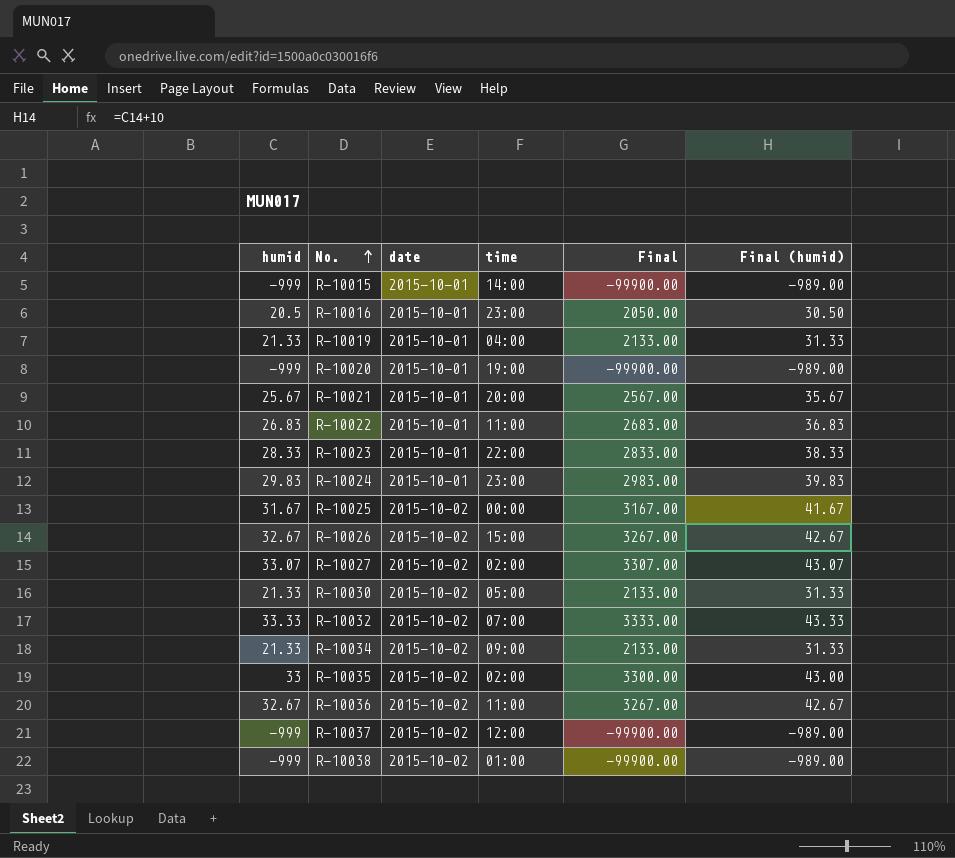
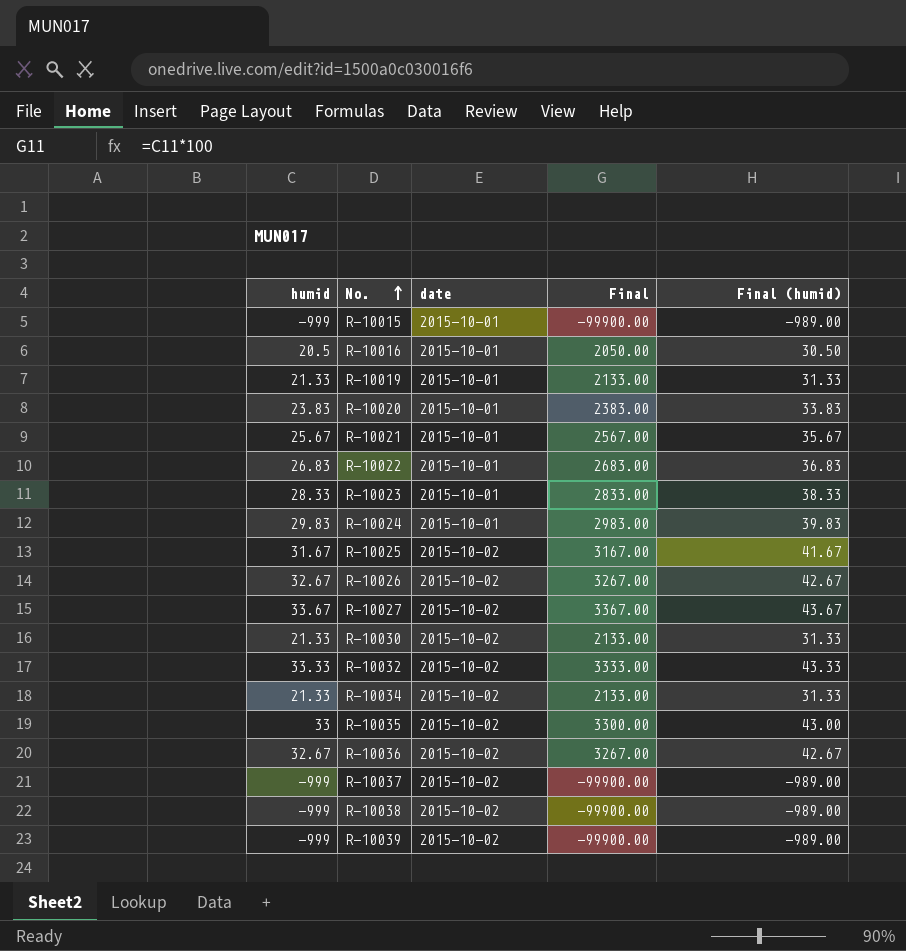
column time | position: 4 -> none
R-10020 | humid: -999 -> 23.83
R-10020 | Final: -99900.00 -> 2383.00
R-10020 | Final (humid): -989.00 -> 33.83
R-10027 | humid: 33.07 -> 33.67
R-10027 | Final: 3307.00 -> 3367.00
R-10027 | Final (humid): 43.07 -> 43.67
row R-10039: none -> -999 | 2015-10-02 | -99900.00 | -989.00

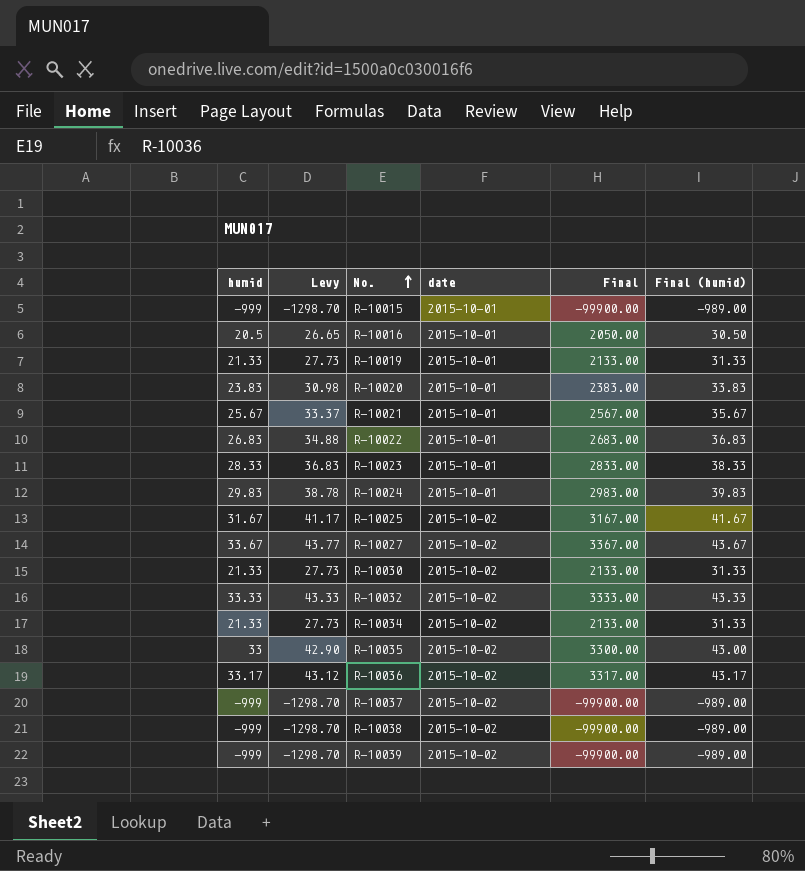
column Levy | formula: none -> [humid] * 1.3
row R-10026: 32.67 | 2015-10-02 | 3267.00 | 42.67 -> none
R-10036 | humid: 32.67 -> 33.17
R-10036 | Final: 3267.00 -> 3317.00
R-10036 | Final (humid): 42.67 -> 43.17

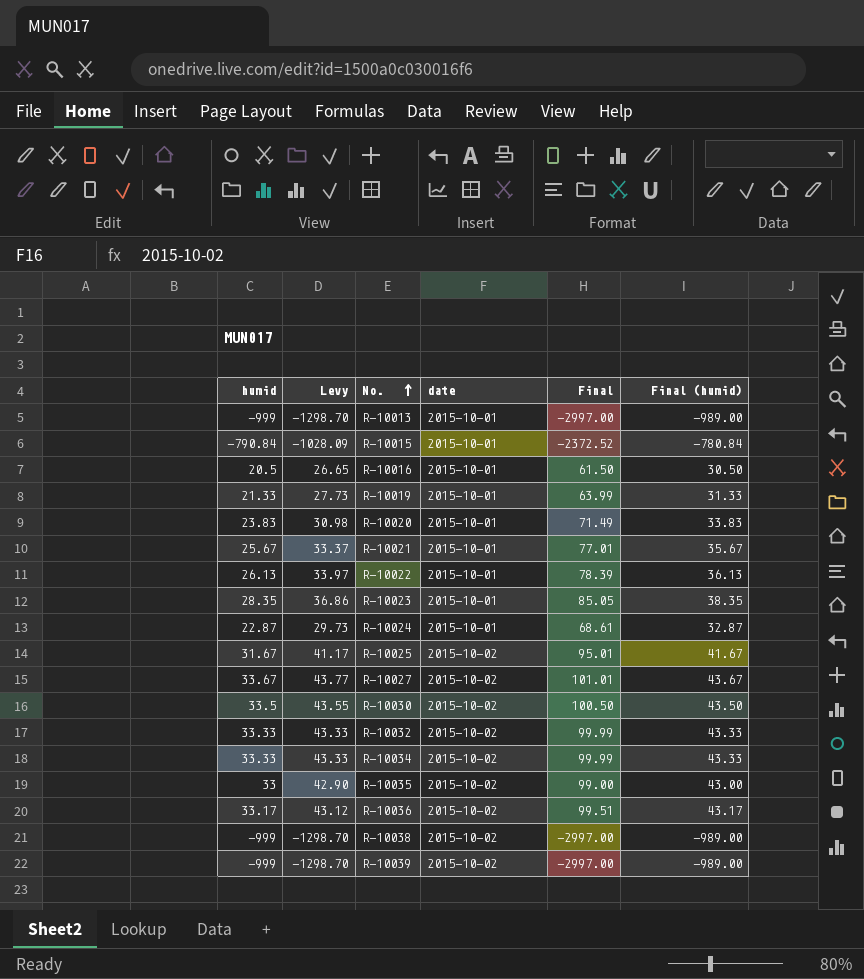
column Final | formula: [humid] * 100 -> [humid] * 3
row R-10037: -999 | -1298.70 | 2015-10-02 | -99900.00 | -989.00 -> none
row R-10013: none -> -999 | -1298.70 | 2015-10-01 | -2997.00 | -989.00
R-10015 | humid: -999 -> -790.84
R-10015 | Levy: -1298.70 -> -1028.09
R-10015 | Final (humid): -989.00 -> -780.84
R-10022 | humid: 26.83 -> 26.13
R-10022 | Levy: 34.88 -> 33.97
R-10022 | Final (humid): 36.83 -> 36.13
R-10023 | humid: 28.33 -> 28.35
R-10023 | Levy: 36.83 -> 36.86
R-10023 | Final (humid): 38.33 -> 38.35
R-10024 | humid: 29.83 -> 22.87
R-10024 | Levy: 38.78 -> 29.73
R-10024 | Final (humid): 39.83 -> 32.87
R-10030 | humid: 21.33 -> 33.5
R-10030 | Levy: 27.73 -> 43.55
R-10030 | Final (humid): 31.33 -> 43.50
R-10034 | humid: 21.33 -> 33.33
R-10034 | Levy: 27.73 -> 43.33
R-10034 | Final (humid): 31.33 -> 43.33

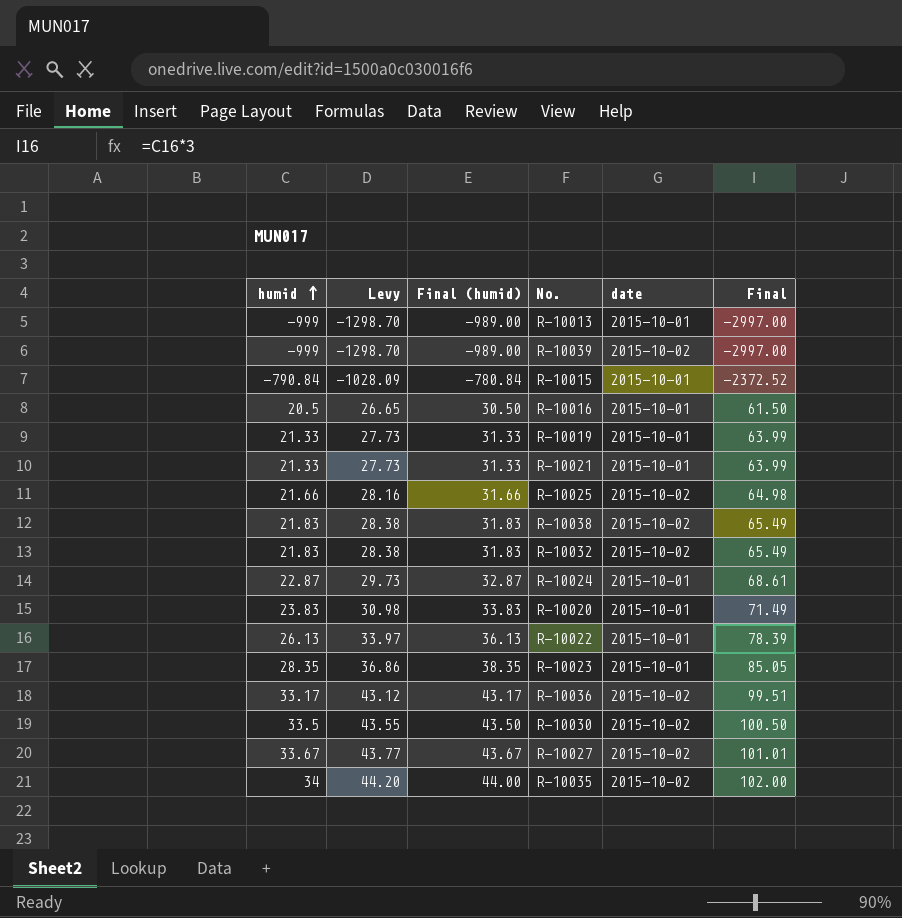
row order: No. ascending -> humid ascending
column Final (humid) | position: 6 -> 3
row R-10034: 33.33 | 43.33 | 2015-10-02 | 99.99 | 43.33 -> none
R-10021 | humid: 25.67 -> 21.33
R-10021 | Levy: 33.37 -> 27.73
R-10021 | Final (humid): 35.67 -> 31.33
R-10021 | Final: 77.01 -> 63.99
R-10025 | humid: 31.67 -> 21.66
R-10025 | Levy: 41.17 -> 28.16
R-10025 | Final (humid): 41.67 -> 31.66
R-10025 | Final: 95.01 -> 64.98
R-10038 | humid: -999 -> 21.83
R-10038 | Levy: -1298.70 -> 28.38
R-10038 | Final (humid): -989.00 -> 31.83
R-10038 | Final: -2997.00 -> 65.49
R-10032 | humid: 33.33 -> 21.83
R-10032 | Levy: 43.33 -> 28.38
R-10032 | Final (humid): 43.33 -> 31.83
R-10032 | Final: 99.99 -> 65.49
R-10035 | humid: 33 -> 34
R-10035 | Levy: 42.90 -> 44.20
R-10035 | Final (humid): 43.00 -> 44.00
R-10035 | Final: 99.00 -> 102.00

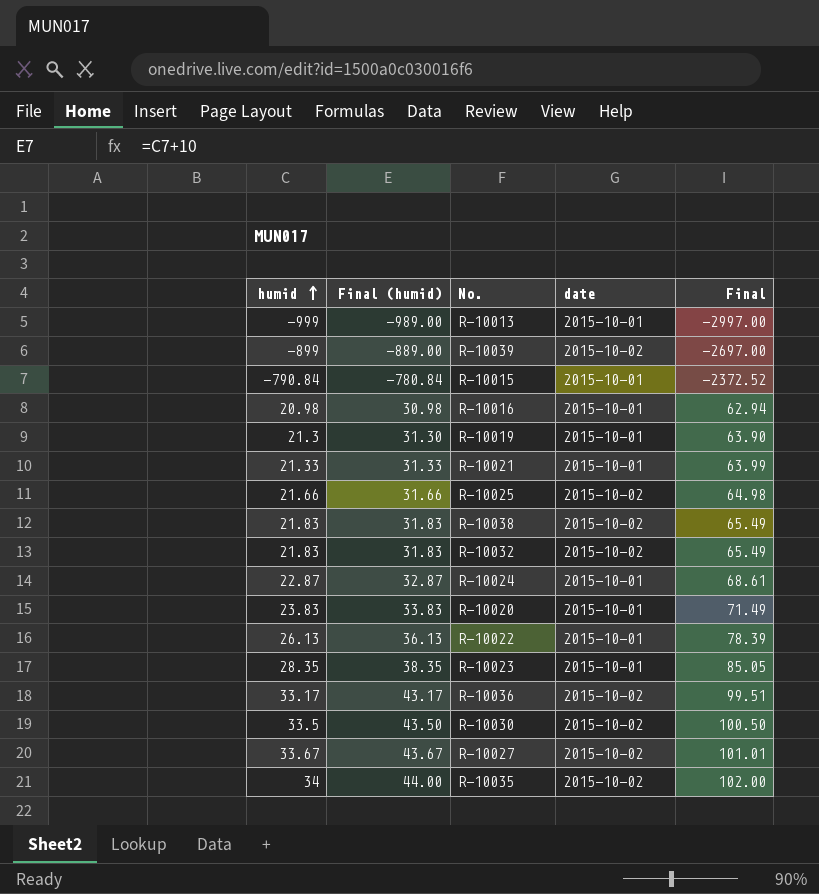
column Levy | formula: [humid] * 1.3 -> none
R-10039 | humid: -999 -> -899
R-10039 | Final (humid): -989.00 -> -889.00
R-10039 | Final: -2997.00 -> -2697.00
R-10016 | humid: 20.5 -> 20.98
R-10016 | Final (humid): 30.50 -> 30.98
R-10016 | Final: 61.50 -> 62.94
R-10019 | humid: 21.33 -> 21.3
R-10019 | Final (humid): 31.33 -> 31.30
R-10019 | Final: 63.99 -> 63.90

